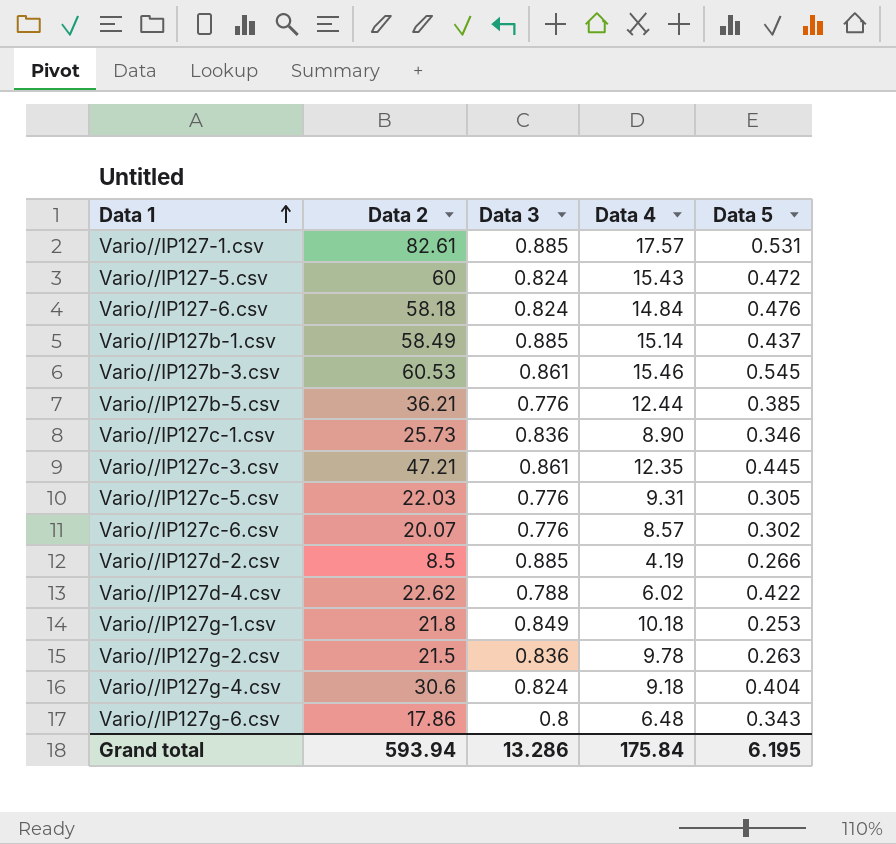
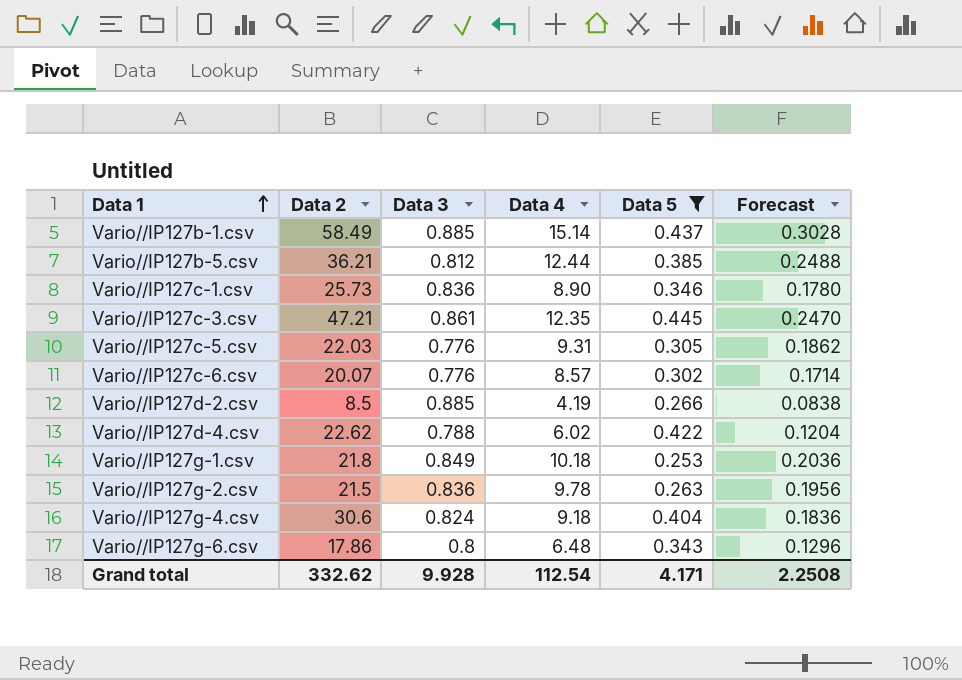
filter: none -> Data 5 <= 0.445
column Forecast | formula: none -> [Data 4] * 0.02
Vario//IP127b-5.csv | Data 3: 0.776 -> 0.812
Grand total | Data 2: 593.94 -> 332.62
Grand total | Data 3: 13.286 -> 9.928
Grand total | Data 4: 175.84 -> 112.54
Grand total | Data 5: 6.195 -> 4.171

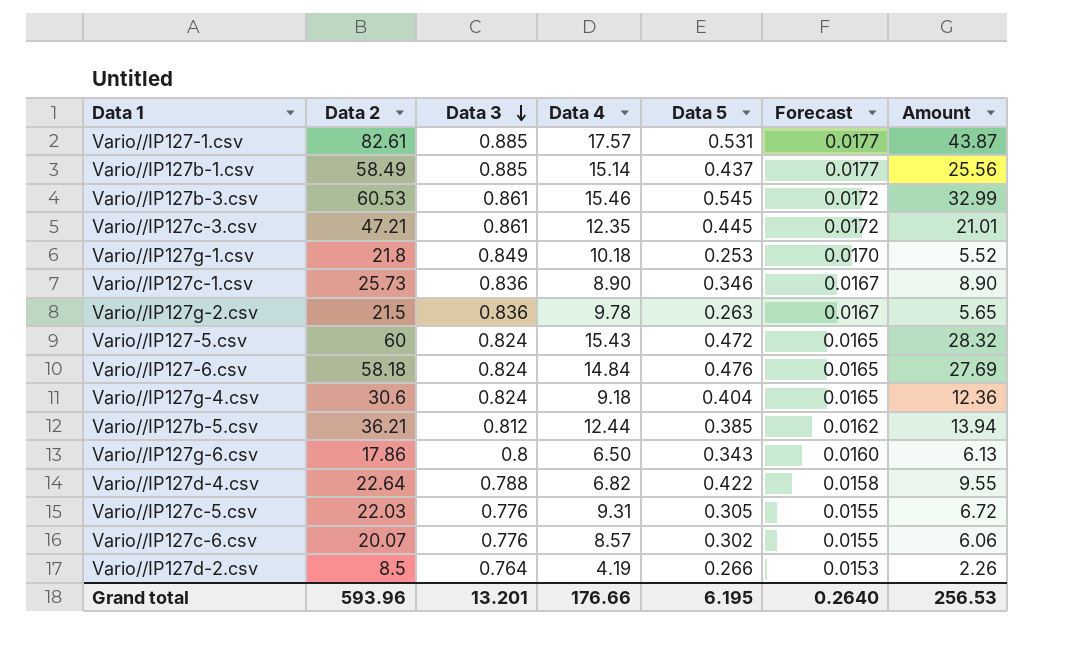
filter: Data 5 <= 0.445 -> none
row order: Data 1 ascending -> Data 3 descending
column Forecast | formula: [Data 4] * 0.02 -> [Data 3] * 0.02
column Amount | formula: none -> [Data 2] * [Data 5]
Vario//IP127g-6.csv | Data 4: 6.48 -> 6.50
Vario//IP127d-4.csv | Data 2: 22.62 -> 22.64
Vario//IP127d-4.csv | Data 4: 6.02 -> 6.82
Vario//IP127d-2.csv | Data 3: 0.885 -> 0.764
Grand total | Data 2: 332.62 -> 593.96
Grand total | Data 3: 9.928 -> 13.201
Grand total | Data 4: 112.54 -> 176.66
Grand total | Data 5: 4.171 -> 6.195
Grand total | Forecast: 2.2508 -> 0.2640

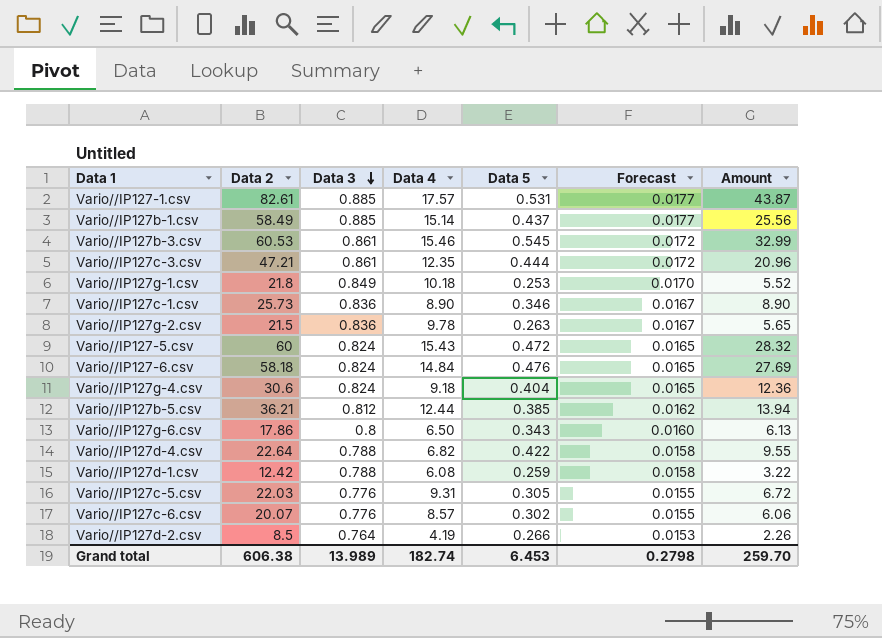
Vario//IP127c-3.csv | Data 5: 0.445 -> 0.444
Vario//IP127c-3.csv | Amount: 21.01 -> 20.96
row Vario//IP127d-1.csv: none -> 12.42 | 0.788 | 6.08 | 0.259 | 0.0158 | 3.22
Grand total | Data 2: 593.96 -> 606.38
Grand total | Data 3: 13.201 -> 13.989
Grand total | Data 4: 176.66 -> 182.74
Grand total | Data 5: 6.195 -> 6.453
Grand total | Forecast: 0.2640 -> 0.2798
Grand total | Amount: 256.53 -> 259.70

